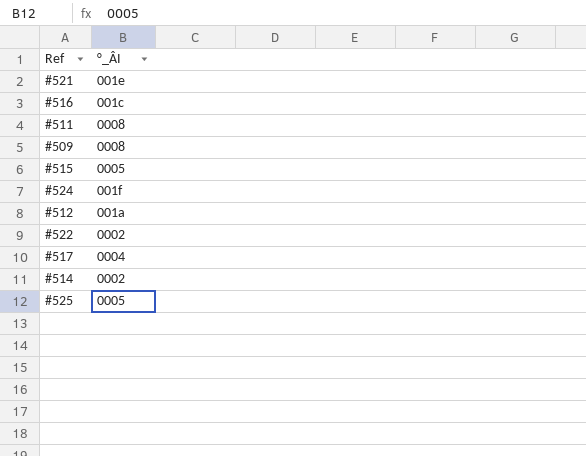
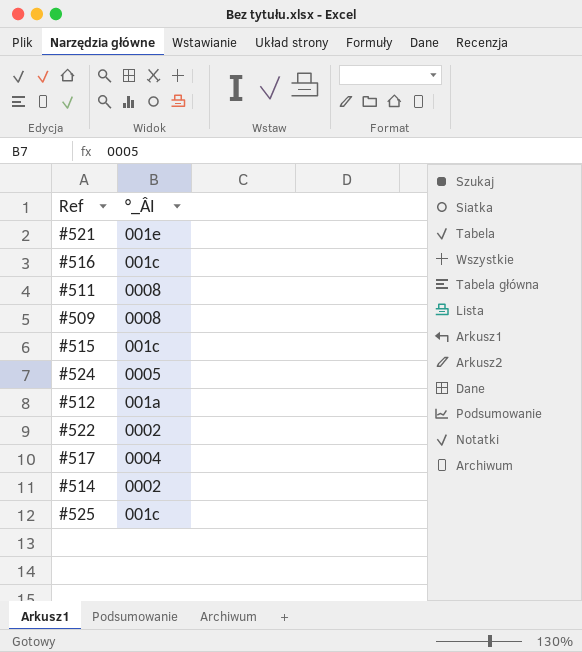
#515 | °_ÂI: 0005 -> 001c
#524 | °_ÂI: 001f -> 0005
#525 | °_ÂI: 0005 -> 001c

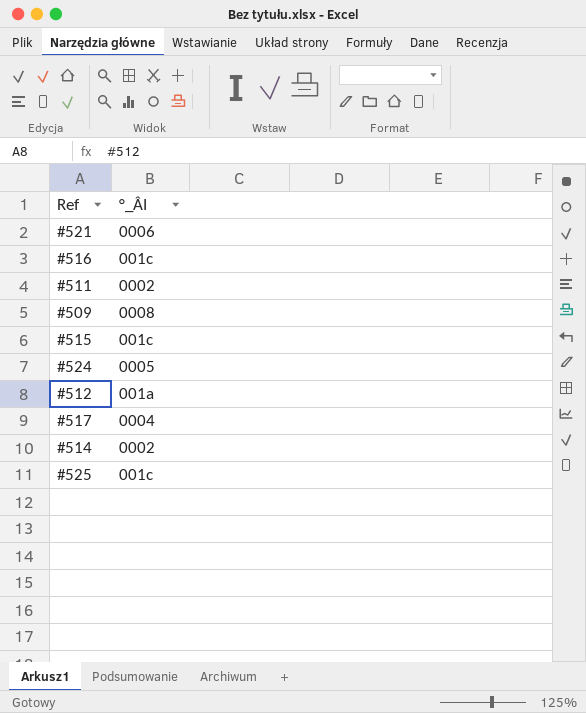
row #522: 0002 -> none
#521 | °_ÂI: 001e -> 0006
#511 | °_ÂI: 0008 -> 0002

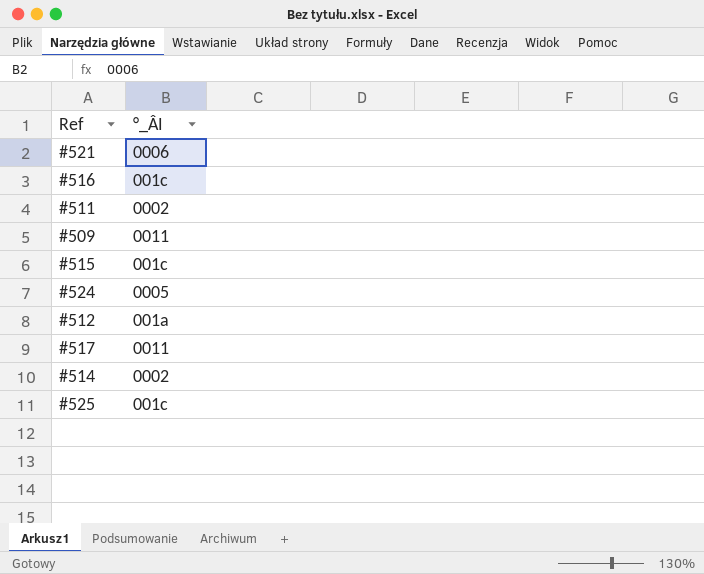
#509 | °_ÂI: 0008 -> 0011
#517 | °_ÂI: 0004 -> 0011

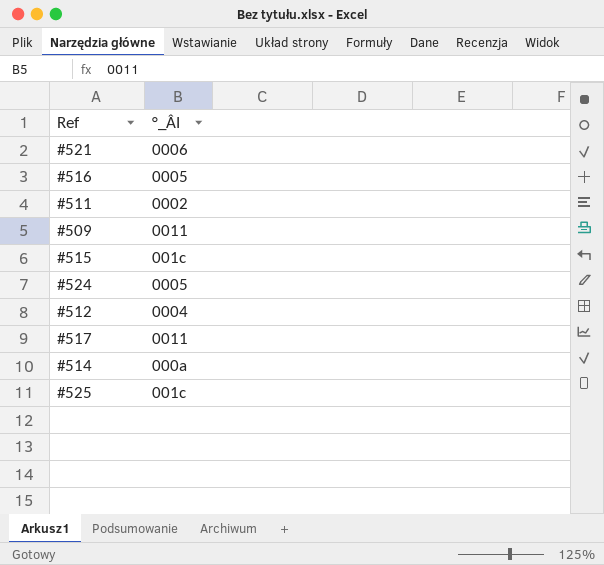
#516 | °_ÂI: 001c -> 0005
#512 | °_ÂI: 001a -> 0004
#514 | °_ÂI: 0002 -> 000a

